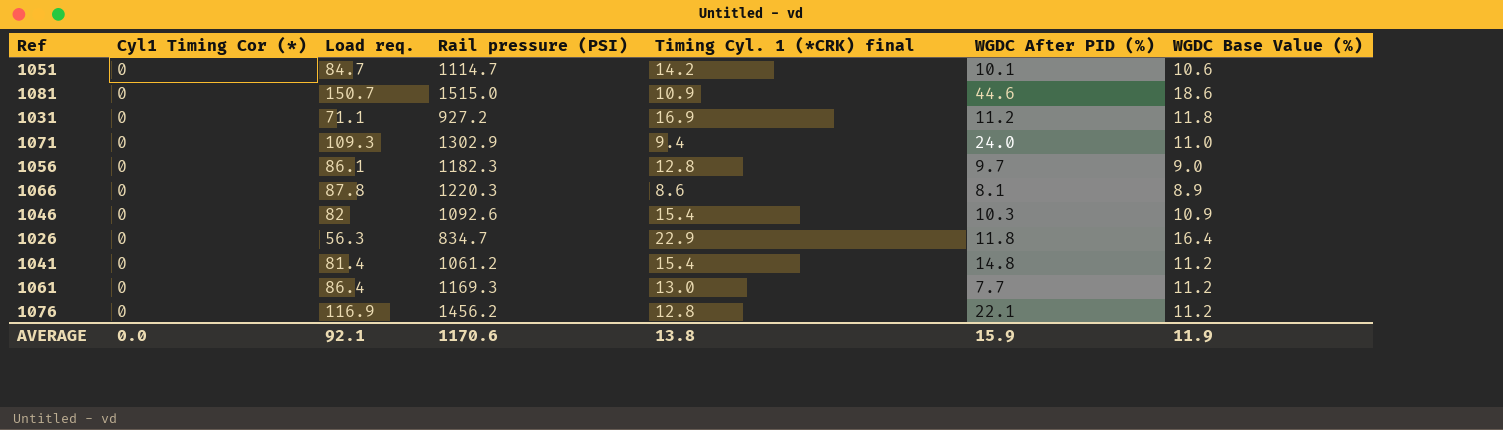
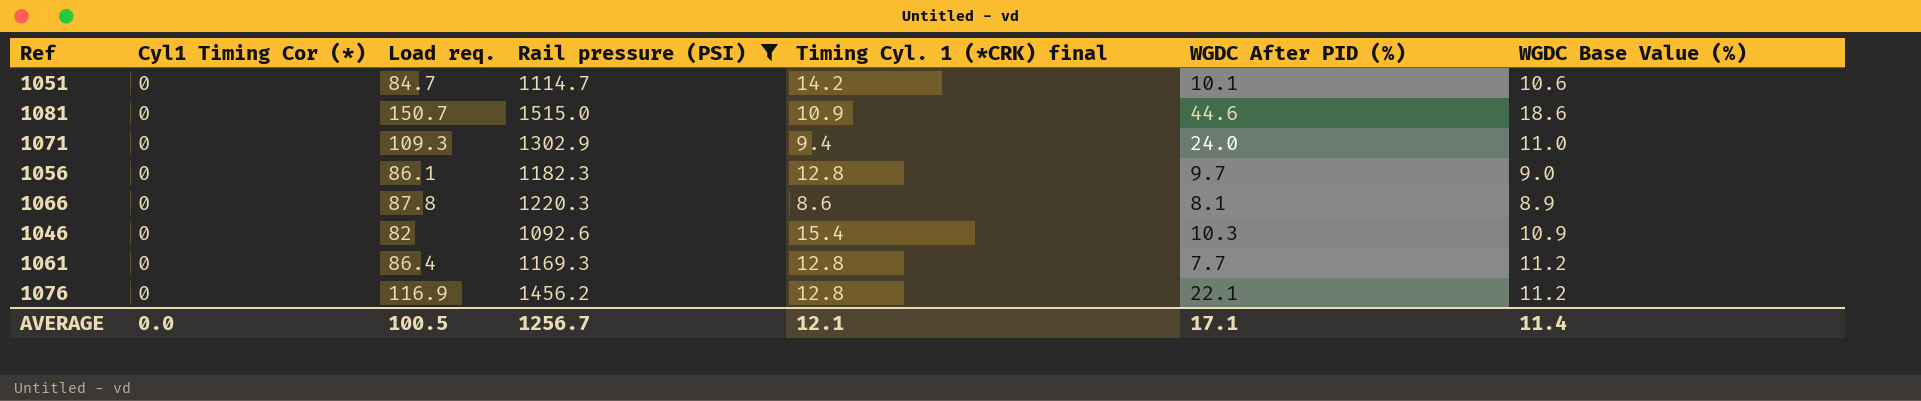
filter: none -> Rail pressure (PSI) >= 1092.6
1061 | Timing Cyl. 1 (*CRK) final: 13.0 -> 12.8
AVERAGE | Load req.: 92.1 -> 100.5
AVERAGE | Rail pressure (PSI): 1170.6 -> 1256.7
AVERAGE | Timing Cyl. 1 (*CRK) final: 13.8 -> 12.1
AVERAGE | WGDC After PID (%): 15.9 -> 17.1
AVERAGE | WGDC Base Value (%): 11.9 -> 11.4

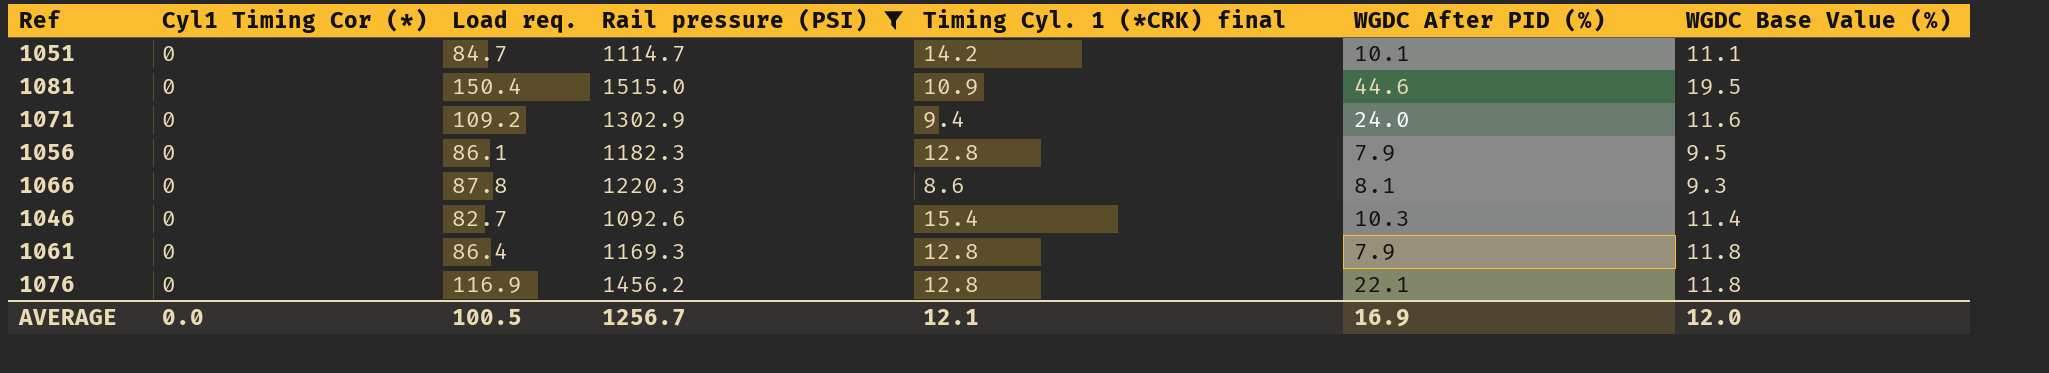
1051 | WGDC Base Value (%): 10.6 -> 11.1
1081 | Load req.: 150.7 -> 150.4
1081 | WGDC Base Value (%): 18.6 -> 19.5
1071 | Load req.: 109.3 -> 109.2
1071 | WGDC Base Value (%): 11.0 -> 11.6
1056 | WGDC After PID (%): 9.7 -> 7.9
1056 | WGDC Base Value (%): 9.0 -> 9.5
1066 | WGDC Base Value (%): 8.9 -> 9.3
1046 | Load req.: 82 -> 82.7
1046 | WGDC Base Value (%): 10.9 -> 11.4
1061 | WGDC After PID (%): 7.7 -> 7.9
1061 | WGDC Base Value (%): 11.2 -> 11.8
1076 | WGDC Base Value (%): 11.2 -> 11.8
AVERAGE | WGDC After PID (%): 17.1 -> 16.9
AVERAGE | WGDC Base Value (%): 11.4 -> 12.0

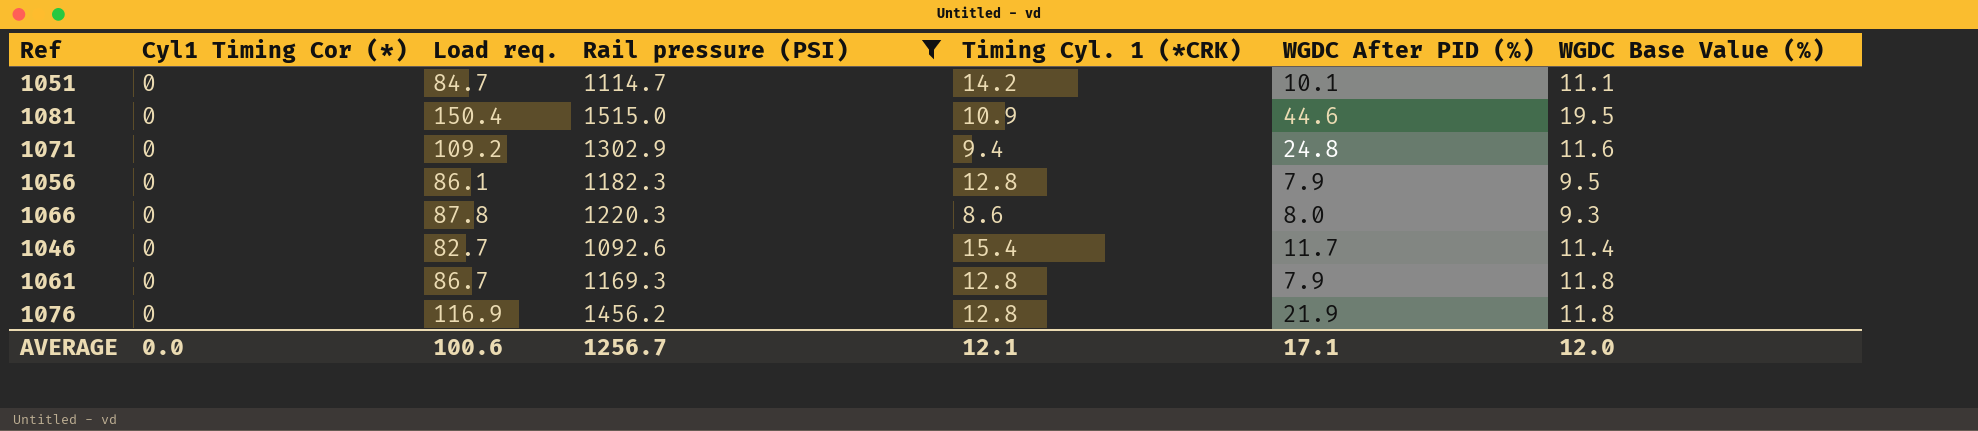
column name: Timing Cyl. 1 (*CRK) final -> Timing Cyl. 1 (*CRK)
1071 | WGDC After PID (%): 24.0 -> 24.8
1066 | WGDC After PID (%): 8.1 -> 8.0
1046 | WGDC After PID (%): 10.3 -> 11.7
1061 | Load req.: 86.4 -> 86.7
1076 | WGDC After PID (%): 22.1 -> 21.9
AVERAGE | Load req.: 100.5 -> 100.6
AVERAGE | WGDC After PID (%): 16.9 -> 17.1

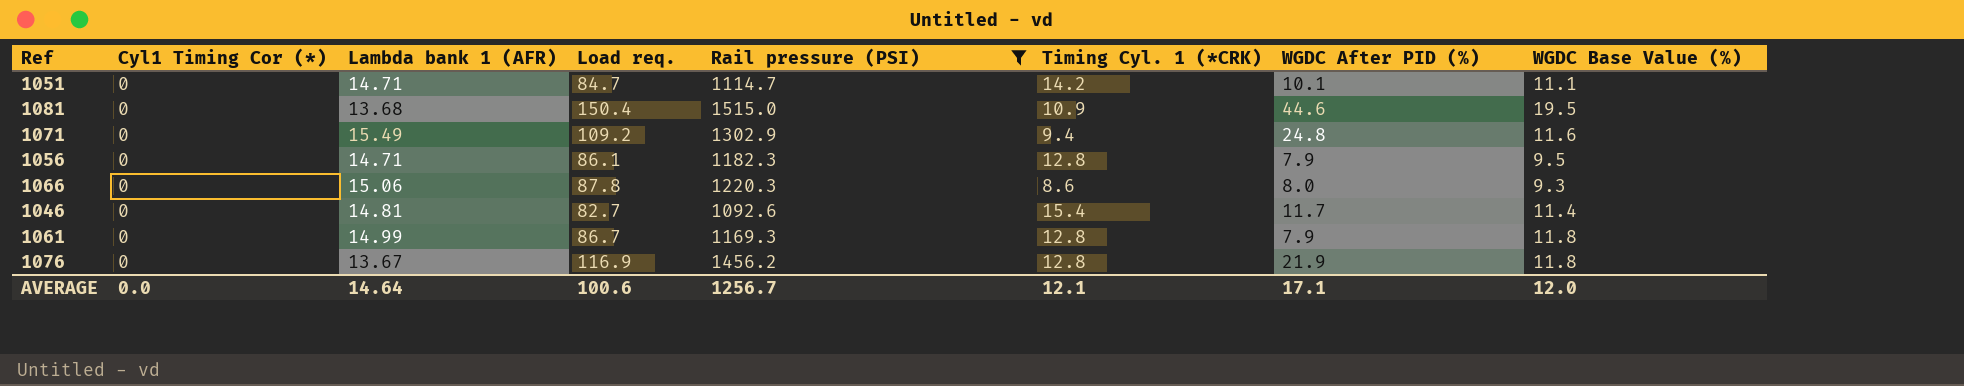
column Lambda bank 1 (AFR) | position: none -> 3

